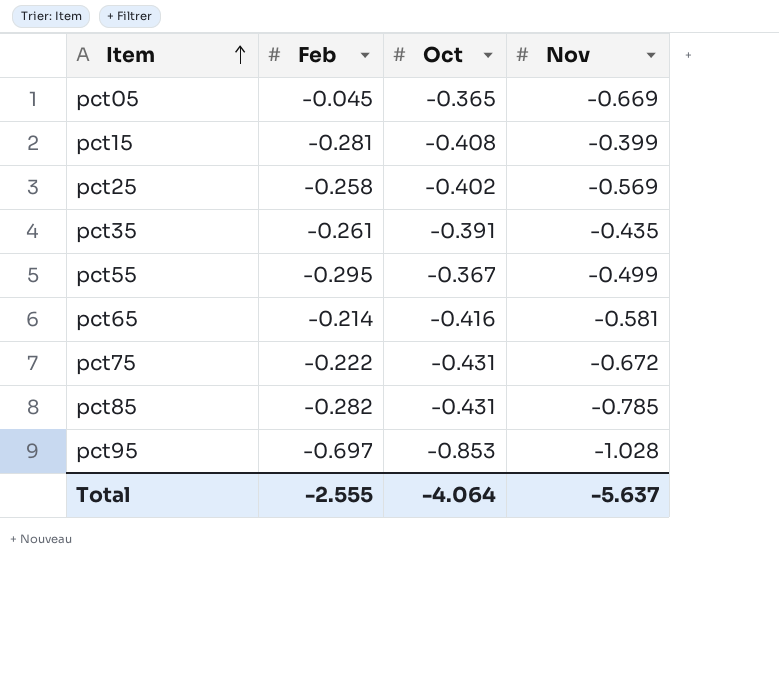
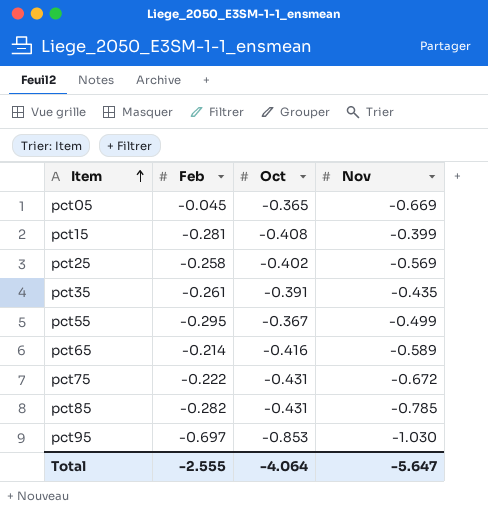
pct65 | Nov: -0.581 -> -0.589
pct95 | Nov: -1.028 -> -1.030
Total | Nov: -5.637 -> -5.647

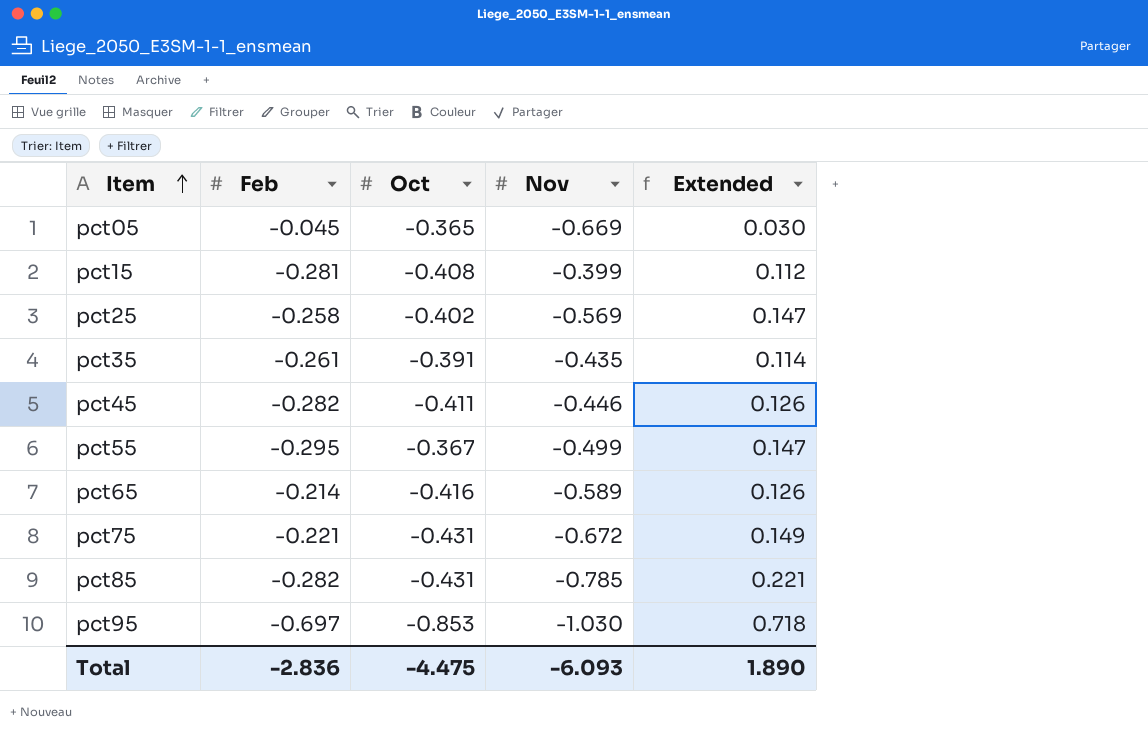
column Extended | formula: none -> [Feb] * [Nov]
row pct45: none -> -0.282 | -0.411 | -0.446 | 0.126
pct75 | Feb: -0.222 -> -0.221
Total | Feb: -2.555 -> -2.836
Total | Oct: -4.064 -> -4.475
Total | Nov: -5.647 -> -6.093

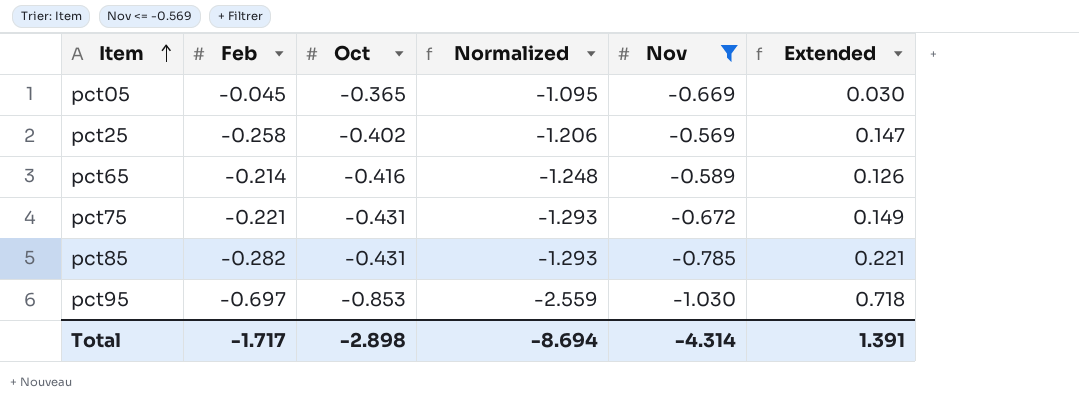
filter: none -> Nov <= -0.569
column Normalized | formula: none -> [Oct] * 3
Total | Feb: -2.836 -> -1.717
Total | Oct: -4.475 -> -2.898
Total | Nov: -6.093 -> -4.314
Total | Extended: 1.890 -> 1.391

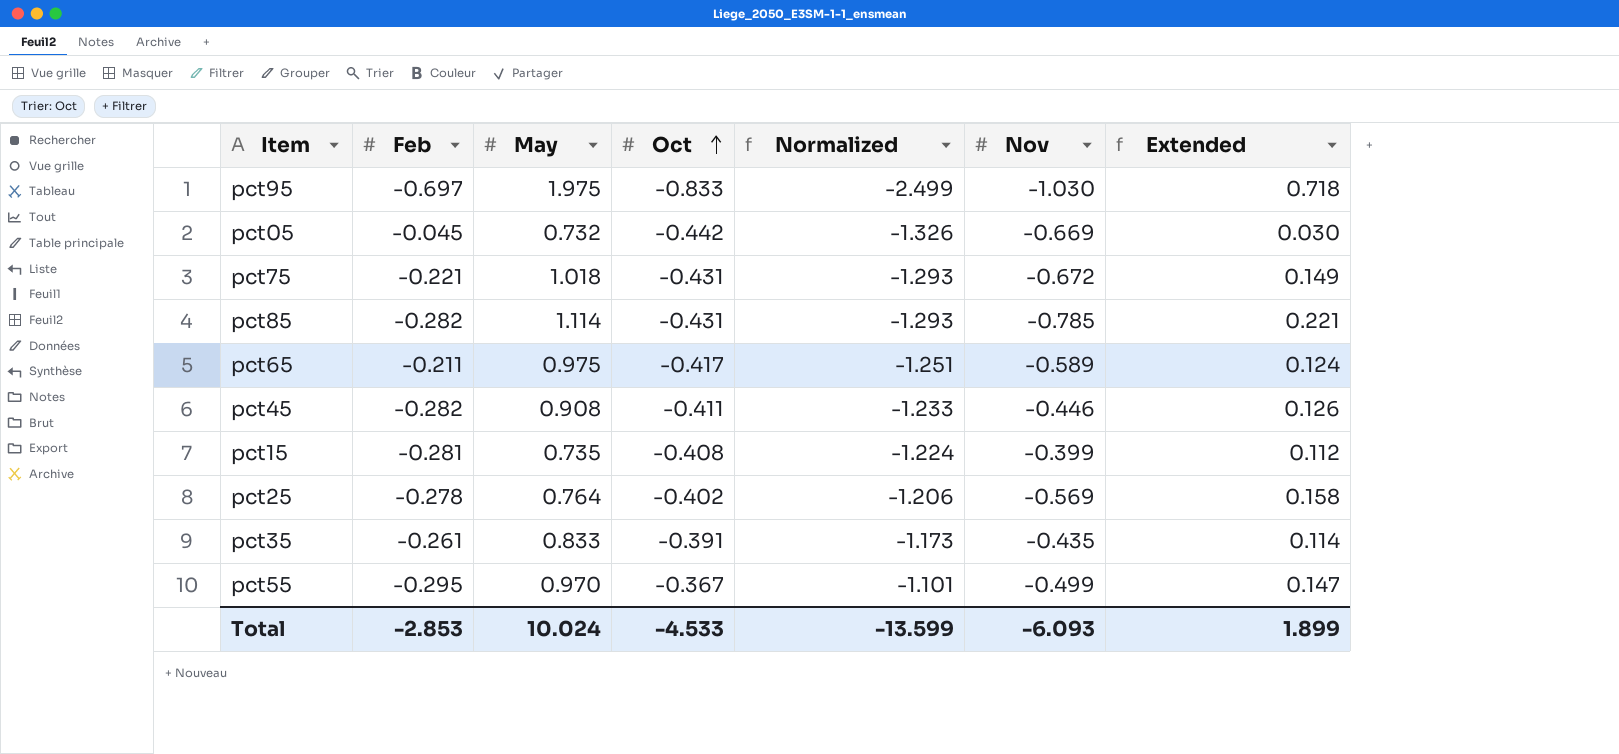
filter: Nov <= -0.569 -> none
row order: Item ascending -> Oct ascending
column May | position: none -> 3
pct95 | Oct: -0.853 -> -0.833
pct95 | Normalized: -2.559 -> -2.499
pct05 | Oct: -0.365 -> -0.442
pct05 | Normalized: -1.095 -> -1.326
pct65 | Feb: -0.214 -> -0.211
pct65 | Oct: -0.416 -> -0.417
pct65 | Normalized: -1.248 -> -1.251
pct65 | Extended: 0.126 -> 0.124
pct25 | Feb: -0.258 -> -0.278
pct25 | Extended: 0.147 -> 0.158
Total | Feb: -1.717 -> -2.853
Total | Oct: -2.898 -> -4.533
Total | Normalized: -8.694 -> -13.599
Total | Nov: -4.314 -> -6.093
Total | Extended: 1.391 -> 1.899

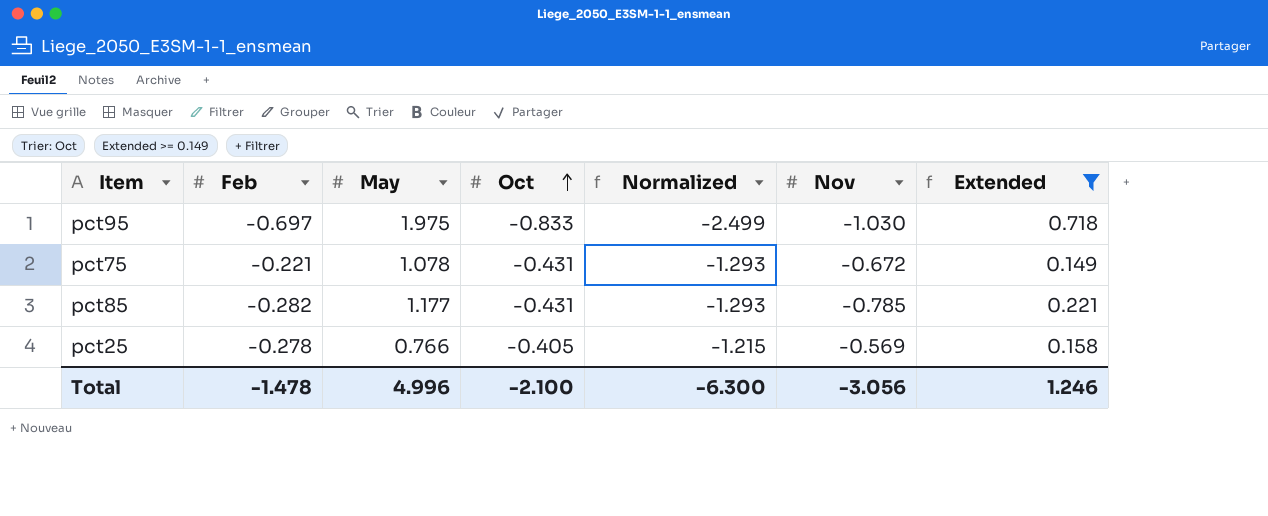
filter: none -> Extended >= 0.149
pct75 | May: 1.018 -> 1.078
pct85 | May: 1.114 -> 1.177
pct25 | May: 0.764 -> 0.766
pct25 | Oct: -0.402 -> -0.405
pct25 | Normalized: -1.206 -> -1.215
Total | Feb: -2.853 -> -1.478
Total | May: 10.024 -> 4.996
Total | Oct: -4.533 -> -2.100
Total | Normalized: -13.599 -> -6.300
Total | Nov: -6.093 -> -3.056
Total | Extended: 1.899 -> 1.246

